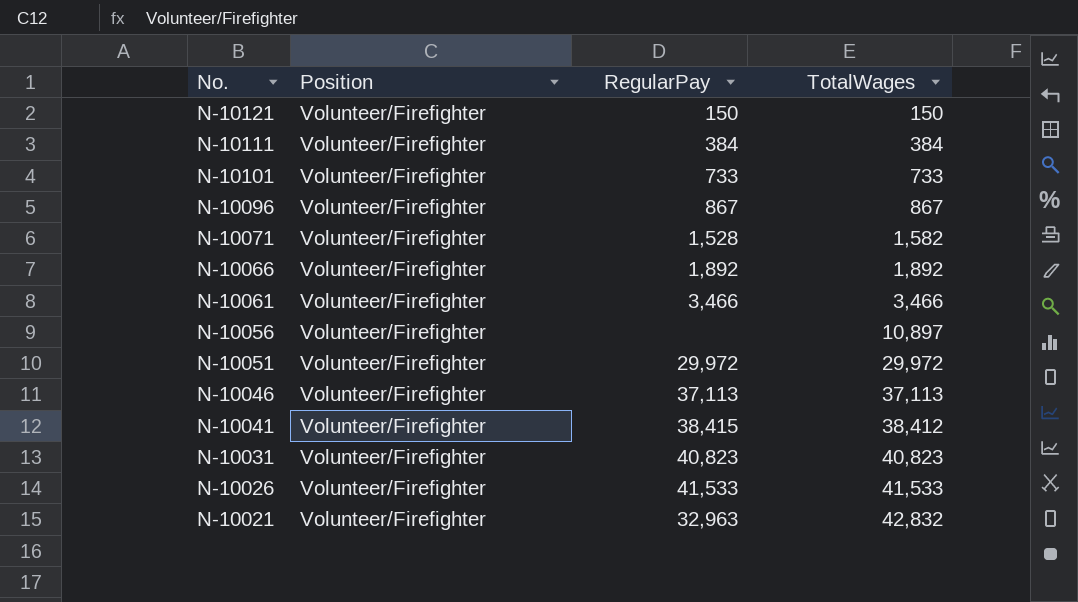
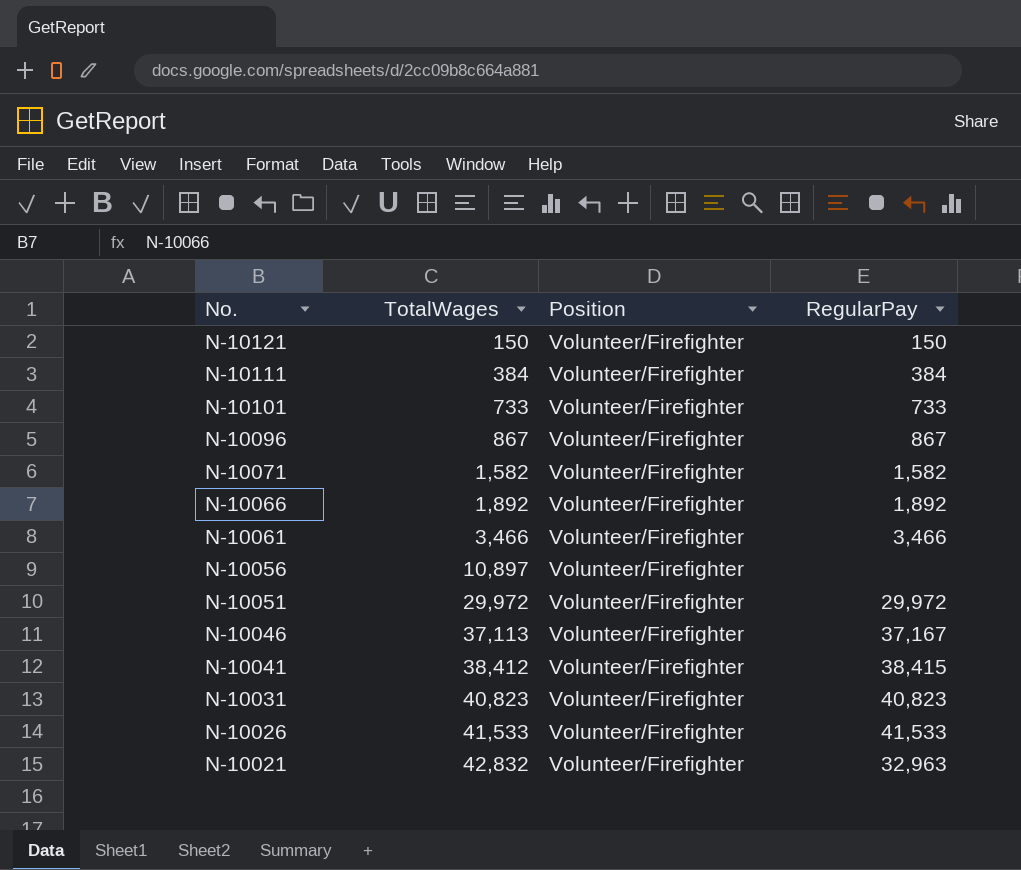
column TotalWages | position: 4 -> 2
N-10071 | RegularPay: 1,528 -> 1,582
N-10046 | RegularPay: 37,113 -> 37,167

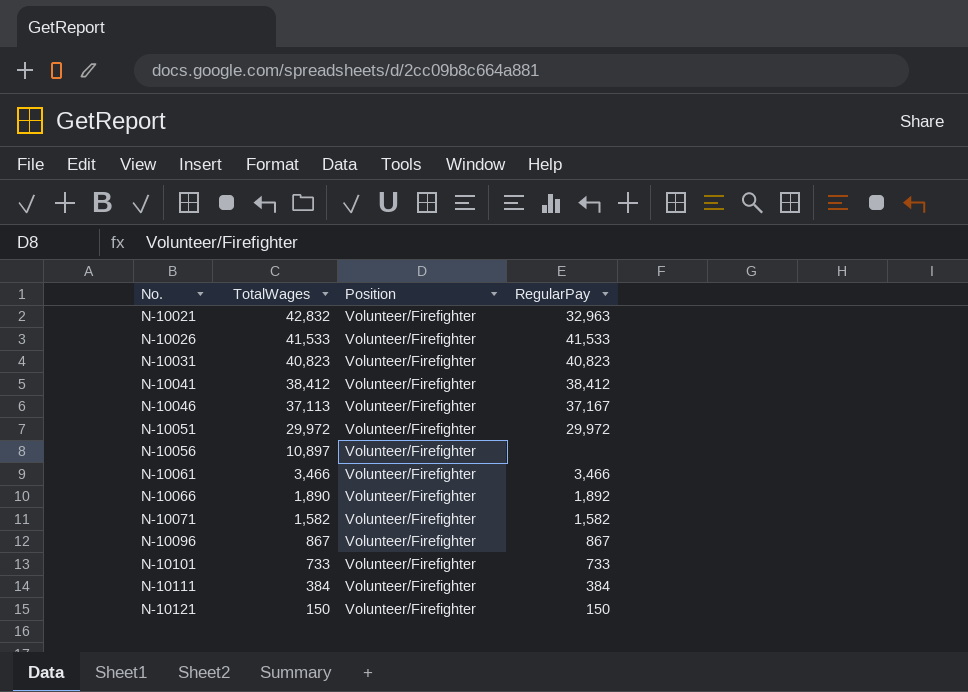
row order: No. descending -> No. ascending
N-10041 | RegularPay: 38,415 -> 38,412
N-10066 | TotalWages: 1,892 -> 1,890

